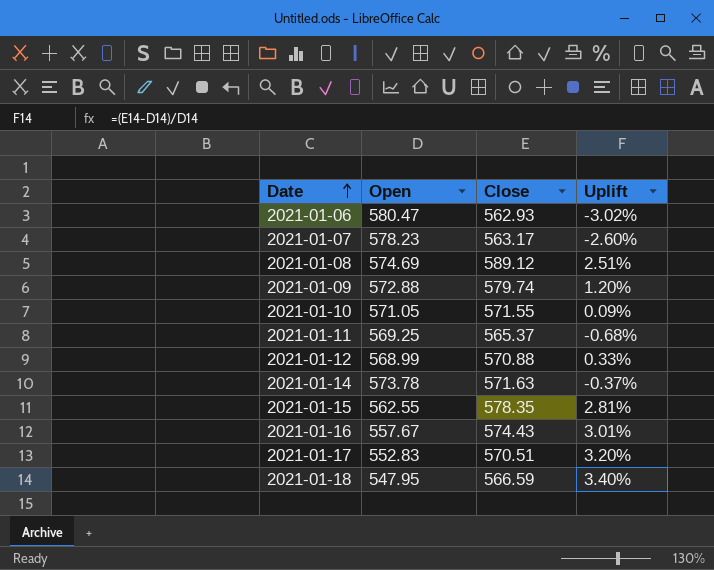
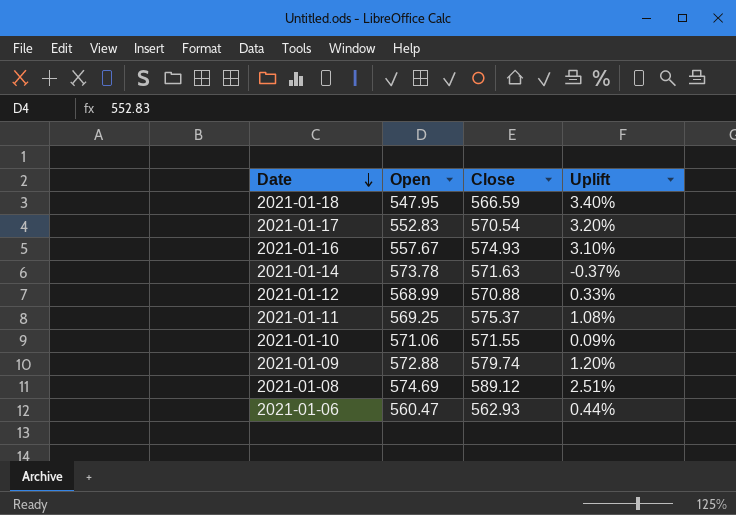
row order: Date ascending -> Date descending
row 2021-01-07: 578.23 | 563.17 | -2.60% -> none
row 2021-01-15: 562.55 | 578.35 | 2.81% -> none
2021-01-17 | Close: 570.51 -> 570.54
2021-01-16 | Close: 574.43 -> 574.93
2021-01-16 | Uplift: 3.01% -> 3.10%
2021-01-11 | Close: 565.37 -> 575.37
2021-01-11 | Uplift: -0.68% -> 1.08%
2021-01-10 | Open: 571.05 -> 571.06
2021-01-06 | Open: 580.47 -> 560.47
2021-01-06 | Uplift: -3.02% -> 0.44%

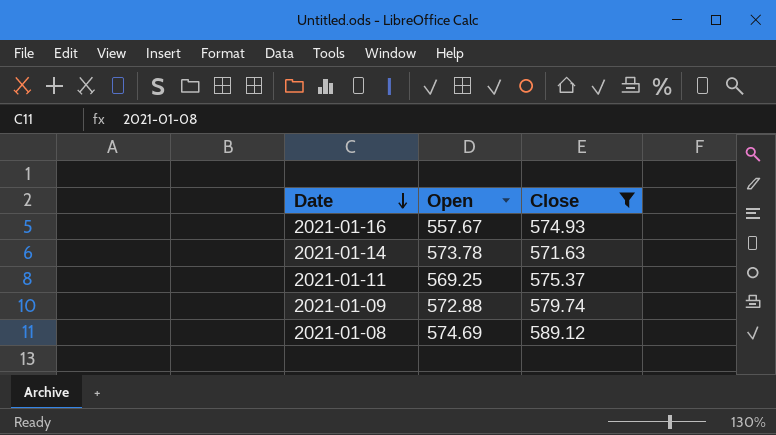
filter: none -> Close >= 571.63
column Uplift | formula: ([Close] - [Open]) / [Open] -> none

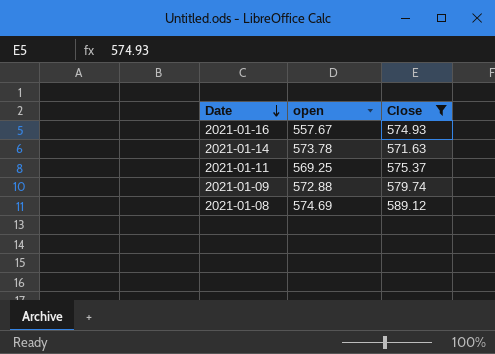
column name: Open -> open

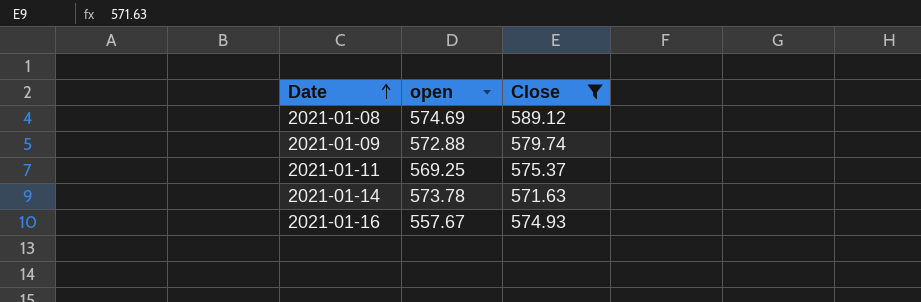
row order: Date descending -> Date ascending

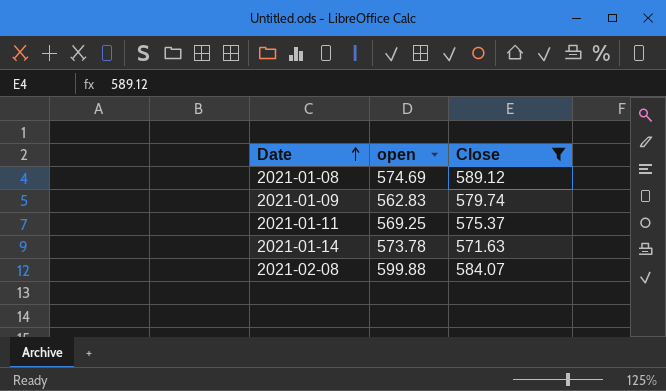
row 2021-01-16: 557.67 | 574.93 -> none
2021-01-09 | open: 572.88 -> 562.83
row 2021-02-08: none -> 599.88 | 584.07

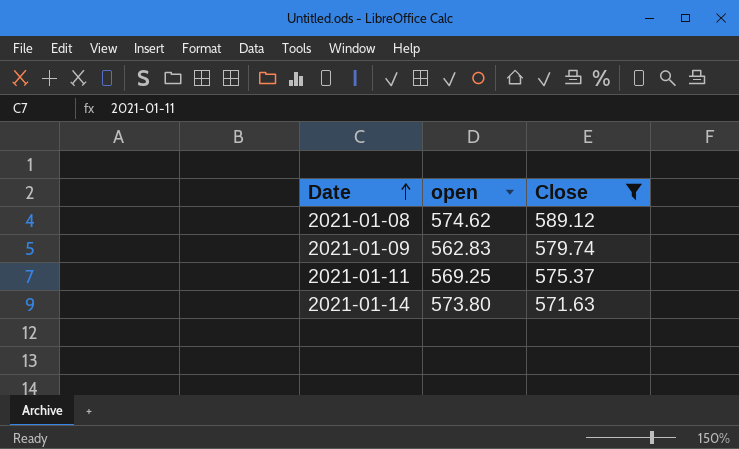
row 2021-02-08: 599.88 | 584.07 -> none
2021-01-08 | open: 574.69 -> 574.62
2021-01-14 | open: 573.78 -> 573.80

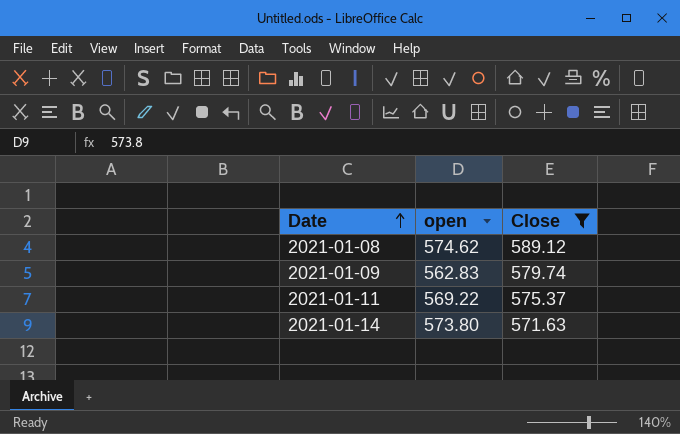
2021-01-11 | open: 569.25 -> 569.22

